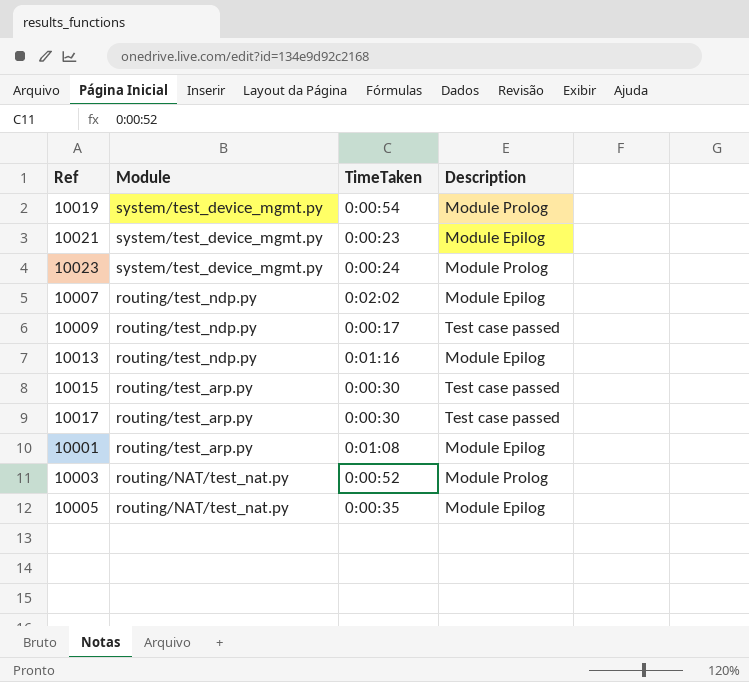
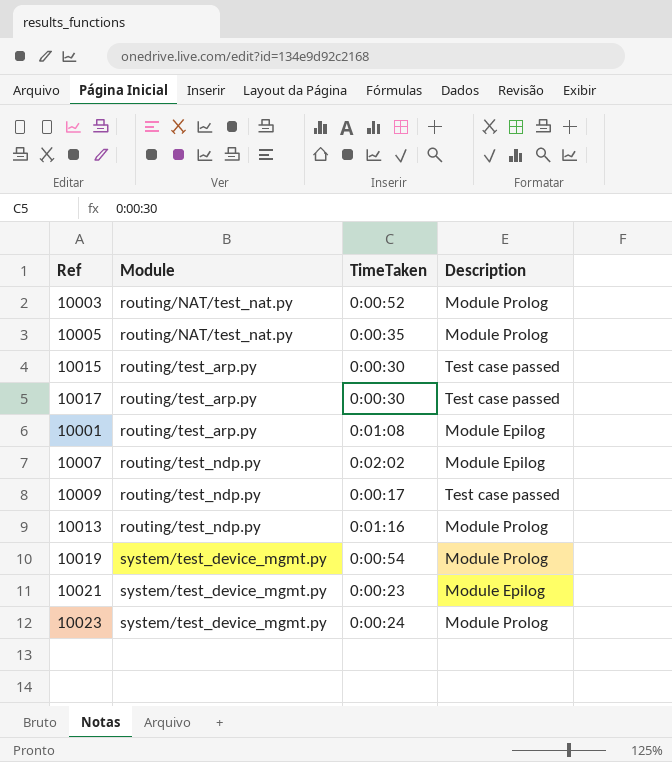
row order: Module descending -> Module ascending
10005 | Description: Module Epilog -> Module Prolog
10013 | Description: Module Epilog -> Module Prolog

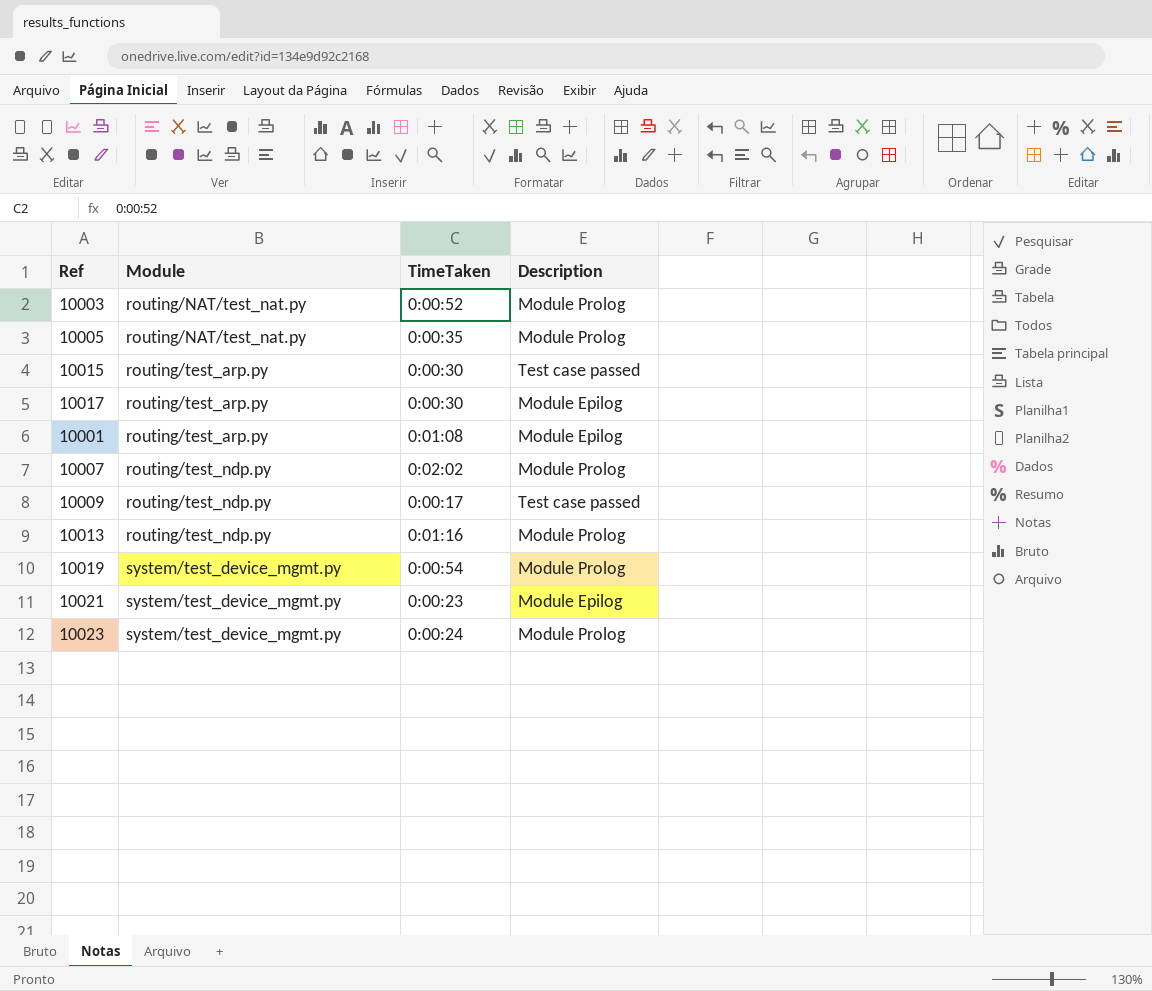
10017 | Description: Test case passed -> Module Epilog
10007 | Description: Module Epilog -> Module Prolog

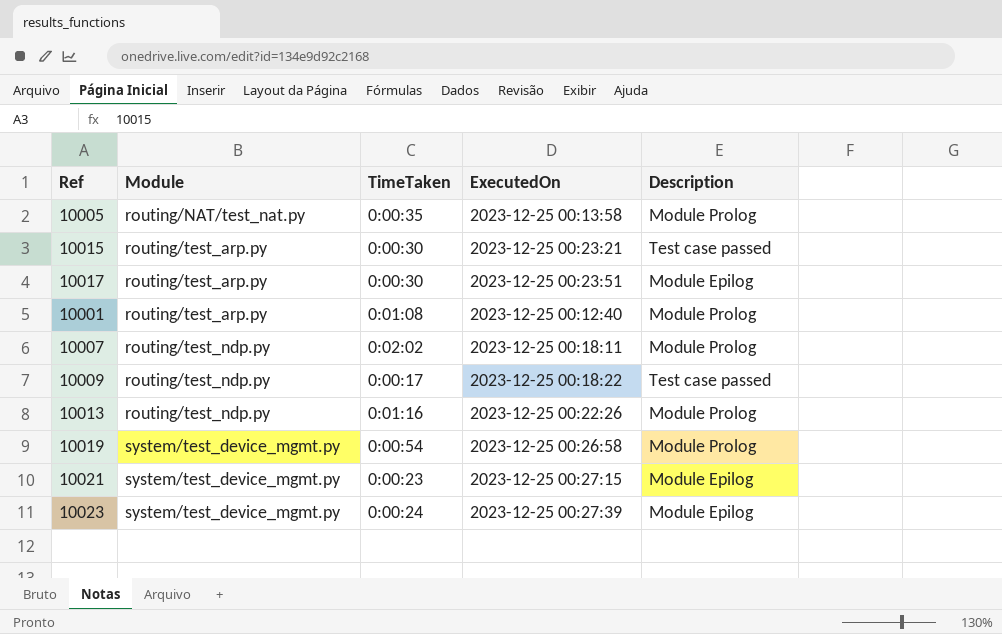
column ExecutedOn | position: none -> 4
row 10003: routing/NAT/test_nat.py | 0:00:52 | Module Prolog -> none
10001 | Description: Module Epilog -> Module Prolog
10023 | Description: Module Prolog -> Module Epilog

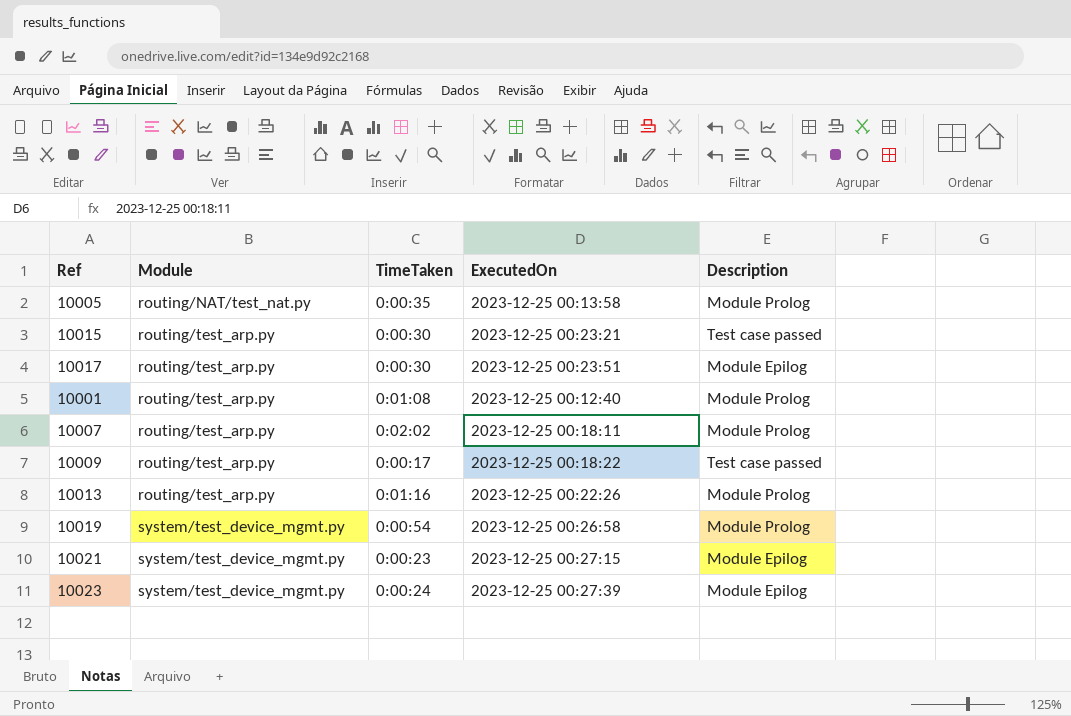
10007 | Module: routing/test_ndp.py -> routing/test_arp.py
10009 | Module: routing/test_ndp.py -> routing/test_arp.py
10013 | Module: routing/test_ndp.py -> routing/test_arp.py

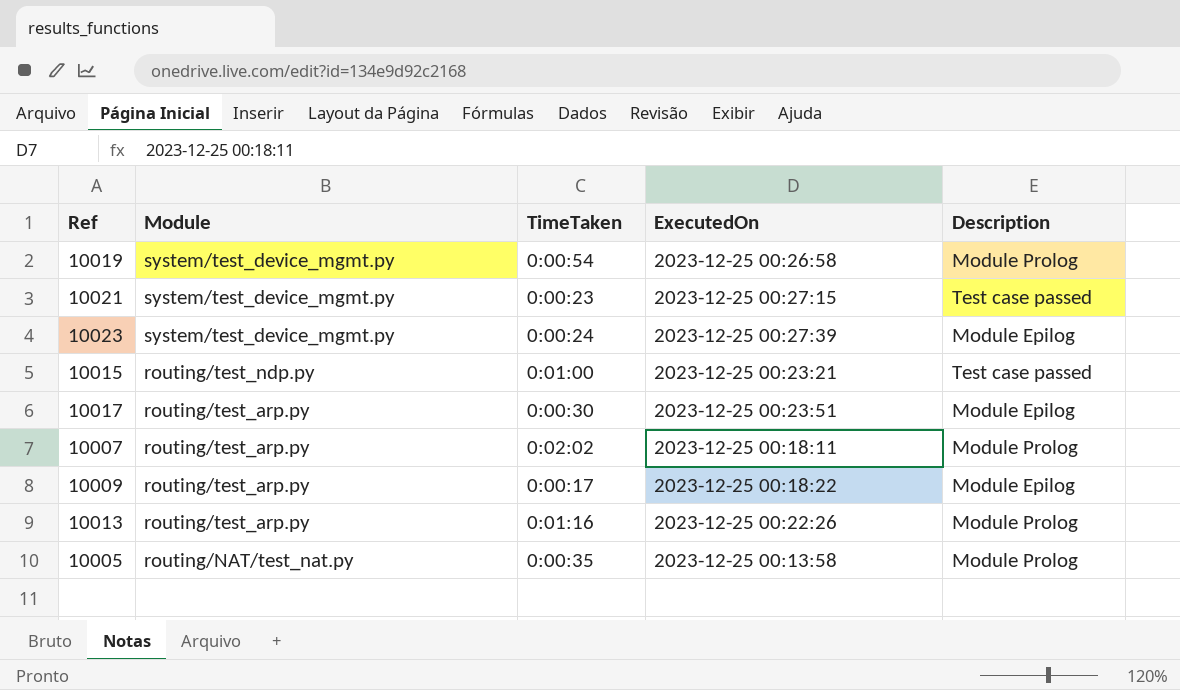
row order: Module ascending -> Module descending
row 10001: routing/test_arp.py | 0:01:08 | 2023-12-25 00:12:40 | Module Prolog -> none
10021 | Description: Module Epilog -> Test case passed
10015 | Module: routing/test_arp.py -> routing/test_ndp.py
10015 | TimeTaken: 0:00:30 -> 0:01:00
10009 | Description: Test case passed -> Module Epilog

